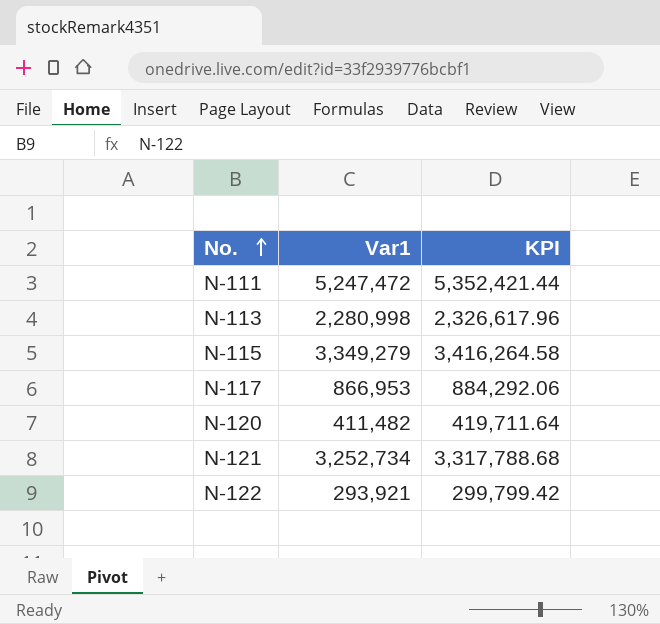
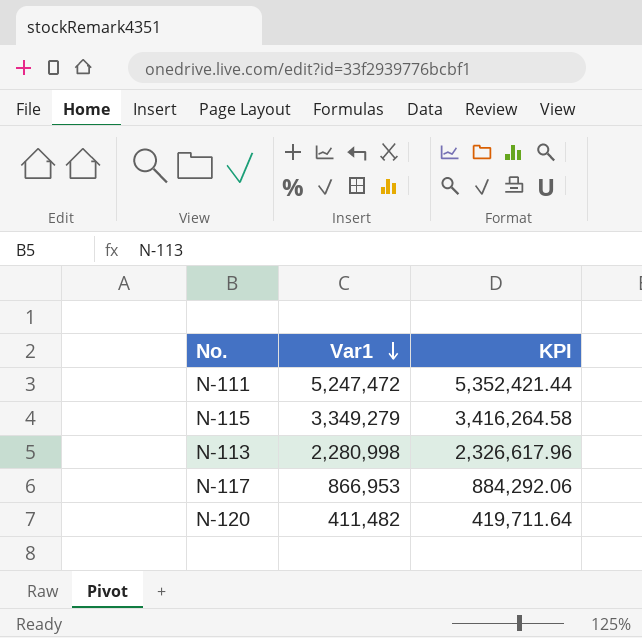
row order: No. ascending -> Var1 descending
row N-121: 3,252,734 | 3,317,788.68 -> none
row N-122: 293,921 | 299,799.42 -> none

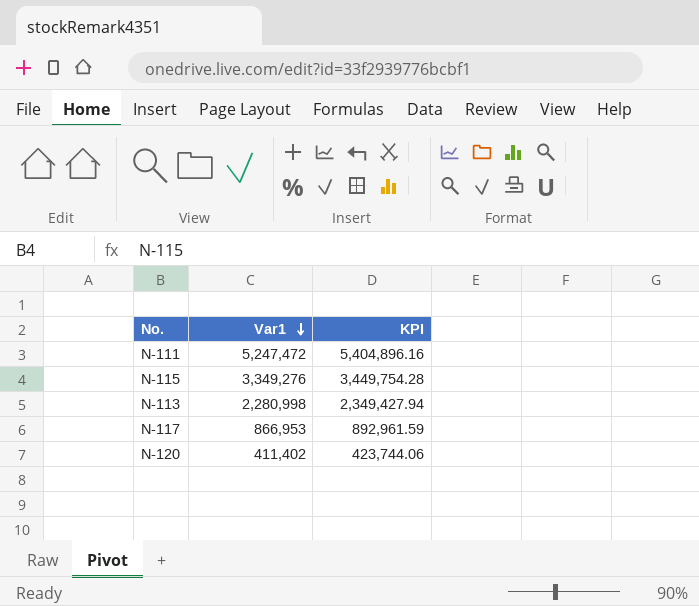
column KPI | formula: [Var1] * 1.02 -> [Var1] * 1.03
N-115 | Var1: 3,349,279 -> 3,349,276
N-120 | Var1: 411,482 -> 411,402

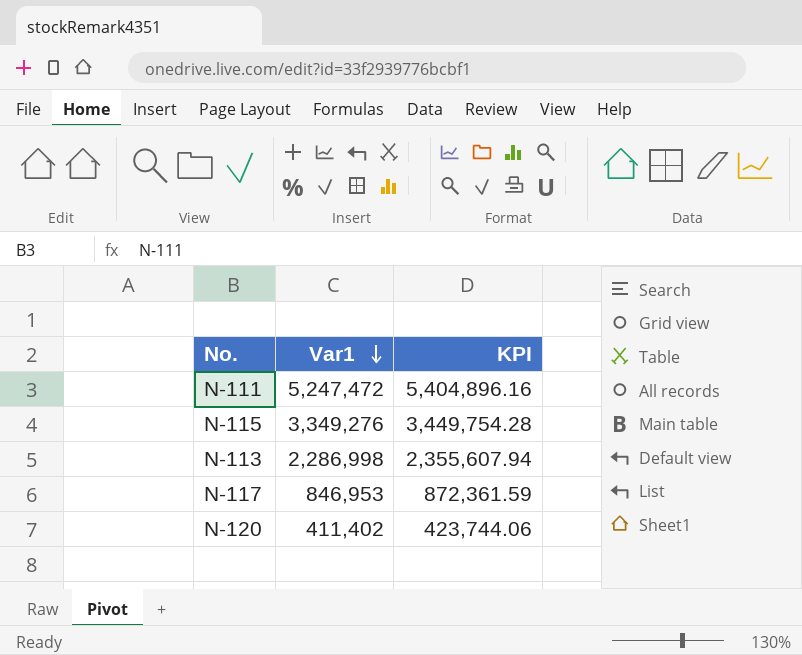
N-113 | Var1: 2,280,998 -> 2,286,998
N-113 | KPI: 2,349,427.94 -> 2,355,607.94
N-117 | Var1: 866,953 -> 846,953
N-117 | KPI: 892,961.59 -> 872,361.59

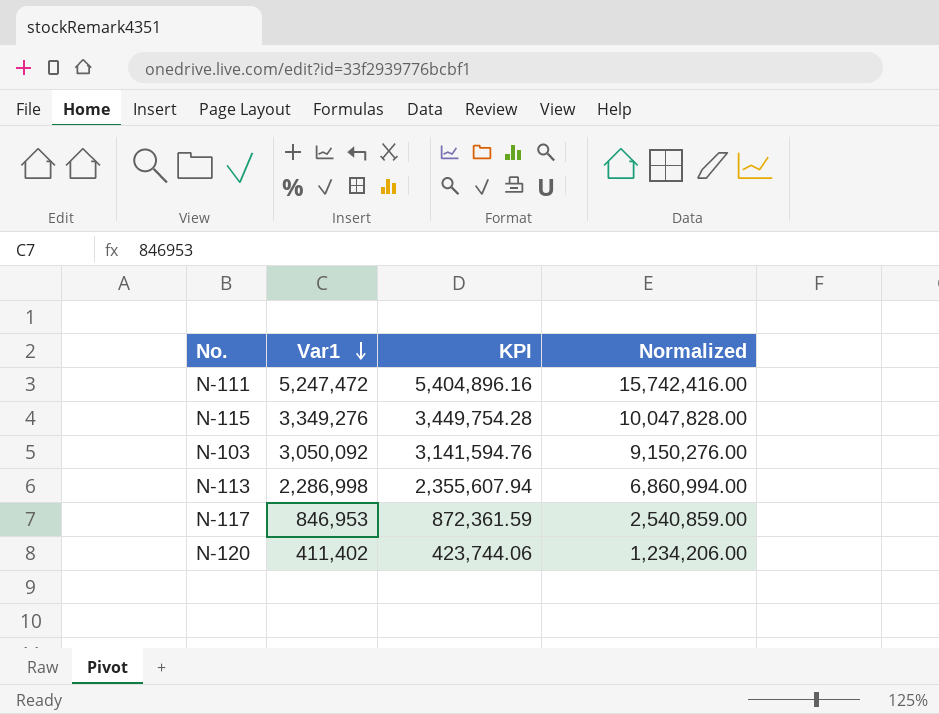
column Normalized | formula: none -> [Var1] * 3
row N-103: none -> 3,050,092 | 3,141,594.76 | 9,150,276.00

